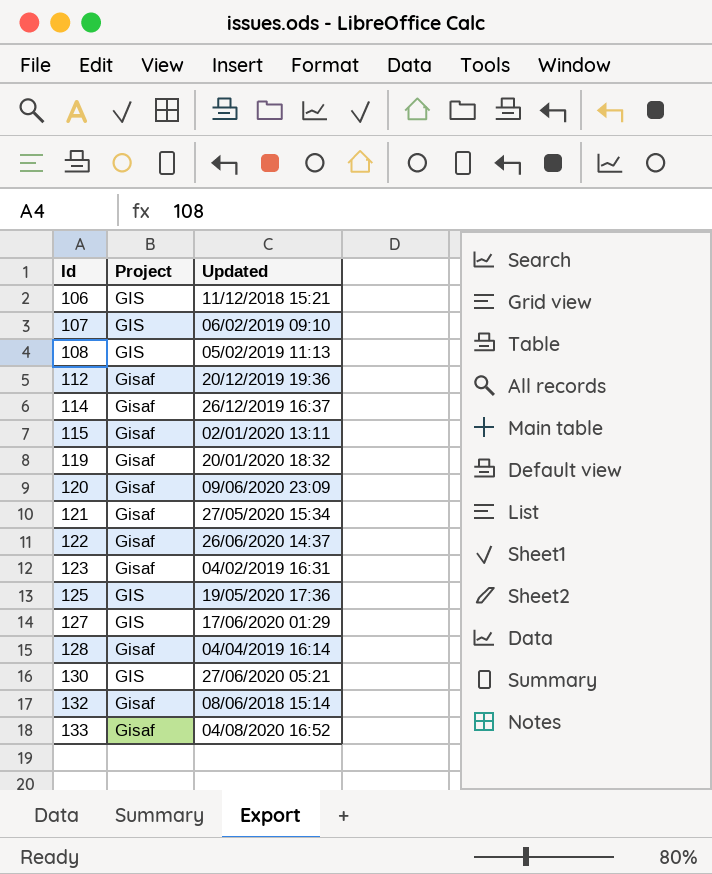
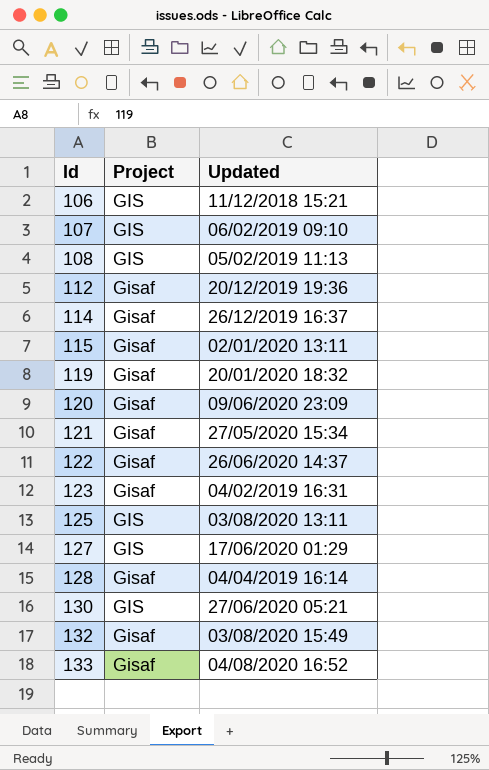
125 | Updated: 19/05/2020 17:36 -> 03/08/2020 13:11
132 | Updated: 08/06/2018 15:14 -> 03/08/2020 15:49

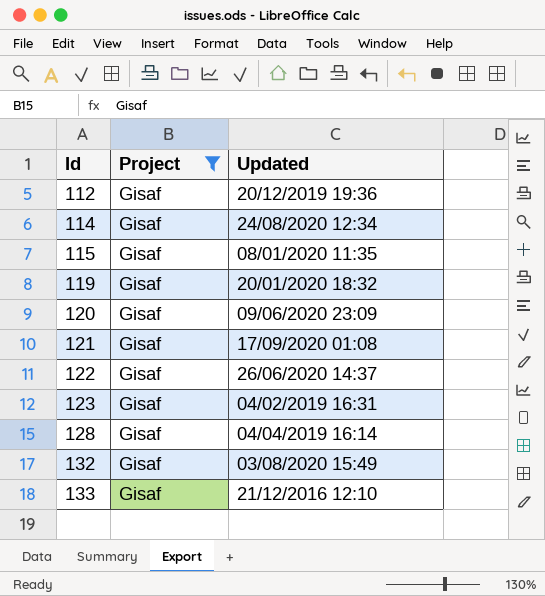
filter: none -> Project = Gisaf
114 | Updated: 26/12/2019 16:37 -> 24/08/2020 12:34
115 | Updated: 02/01/2020 13:11 -> 08/01/2020 11:35
121 | Updated: 27/05/2020 15:34 -> 17/09/2020 01:08
133 | Updated: 04/08/2020 16:52 -> 21/12/2016 12:10

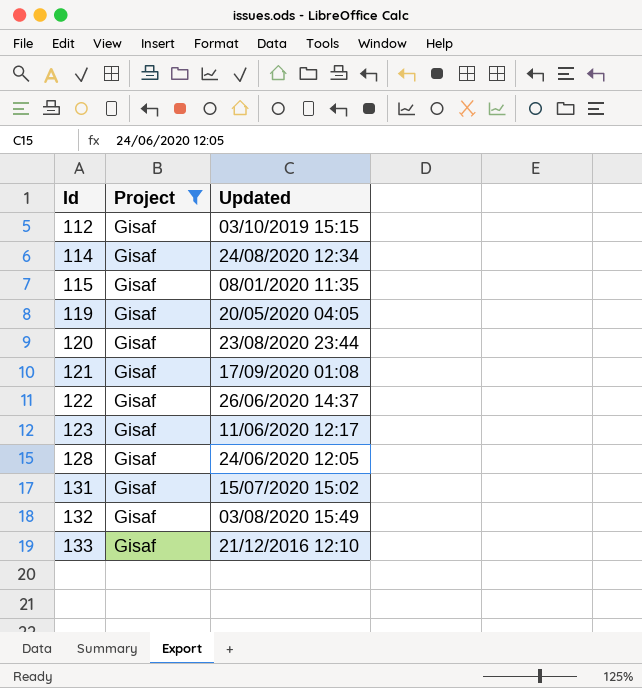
112 | Updated: 20/12/2019 19:36 -> 03/10/2019 15:15
119 | Updated: 20/01/2020 18:32 -> 20/05/2020 04:05
120 | Updated: 09/06/2020 23:09 -> 23/08/2020 23:44
123 | Updated: 04/02/2019 16:31 -> 11/06/2020 12:17
128 | Updated: 04/04/2019 16:14 -> 24/06/2020 12:05
row 131: none -> Gisaf | 15/07/2020 15:02

